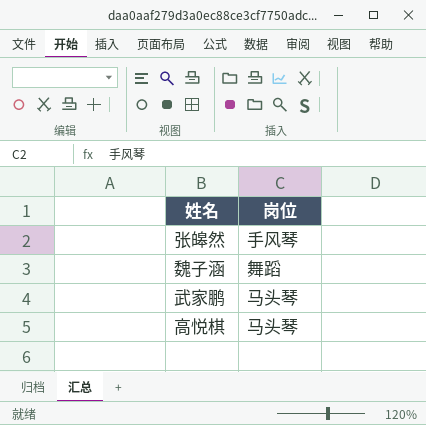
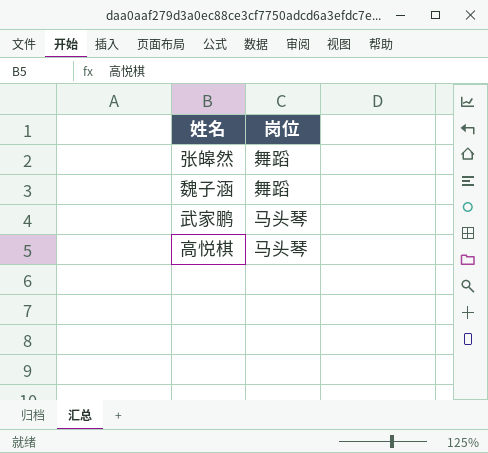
张皞然 | 岗位: 手风琴 -> 舞蹈

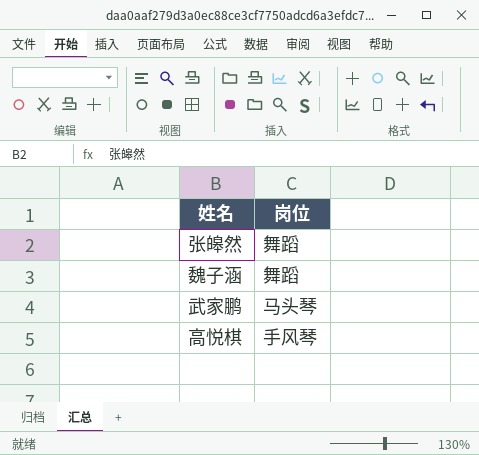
高悦棋 | 岗位: 马头琴 -> 手风琴

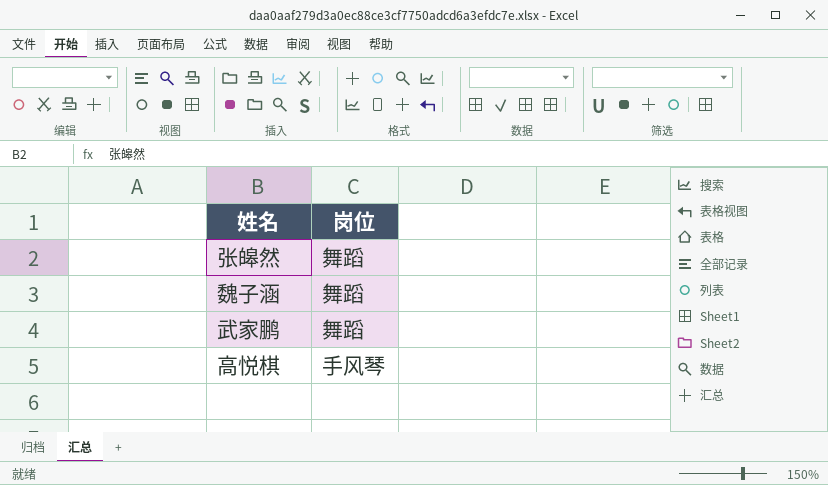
武家鹏 | 岗位: 马头琴 -> 舞蹈

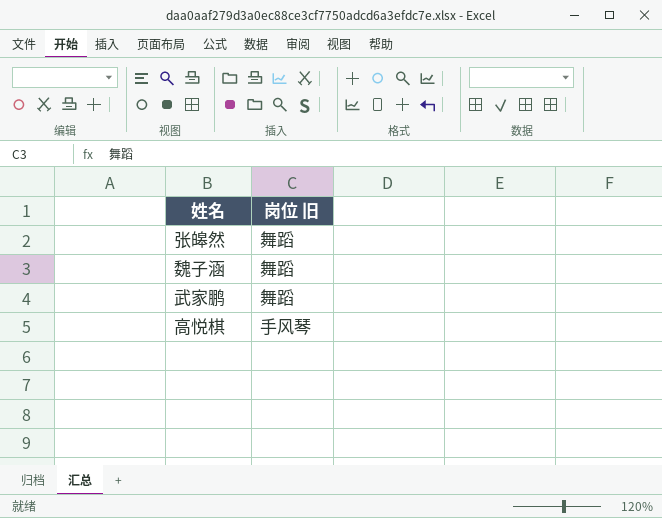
column name: 岗位 -> 岗位 旧

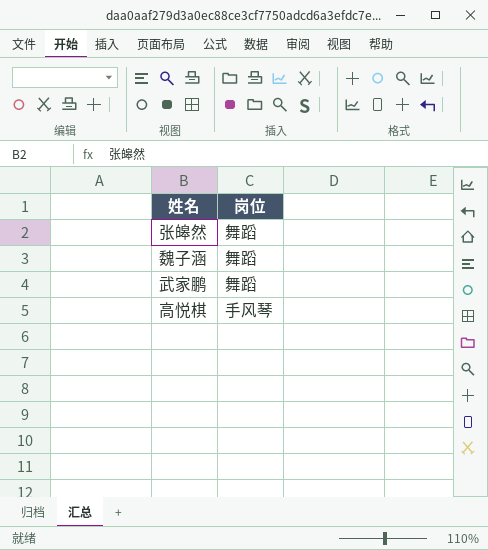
column name: 岗位 旧 -> 岗位

